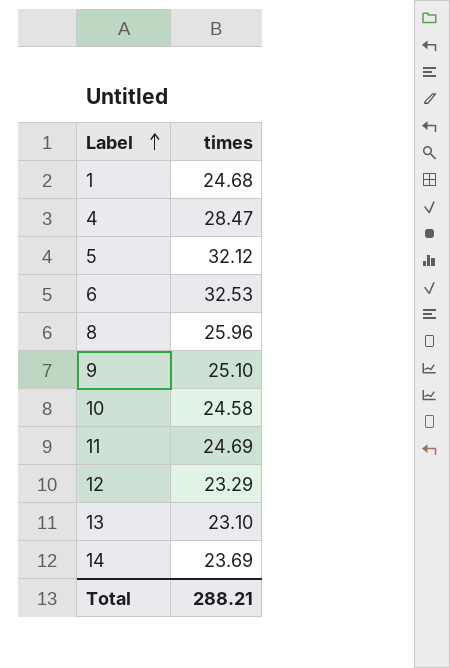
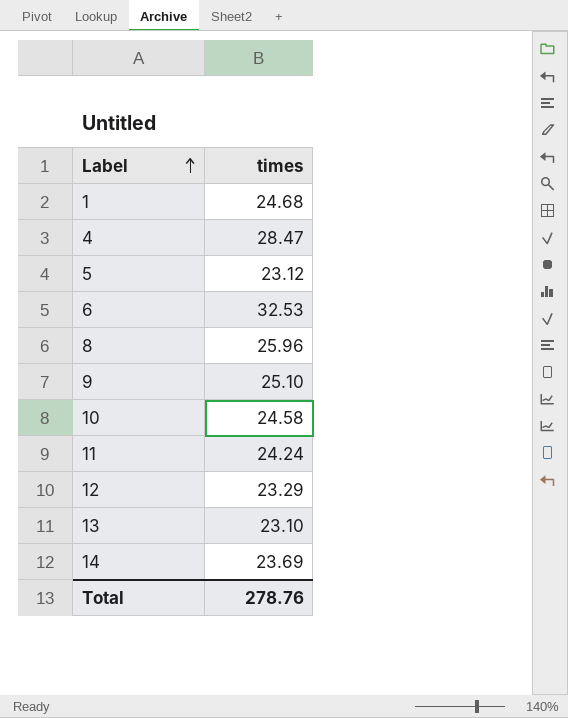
5 | times: 32.12 -> 23.12
11 | times: 24.69 -> 24.24
Total | times: 288.21 -> 278.76

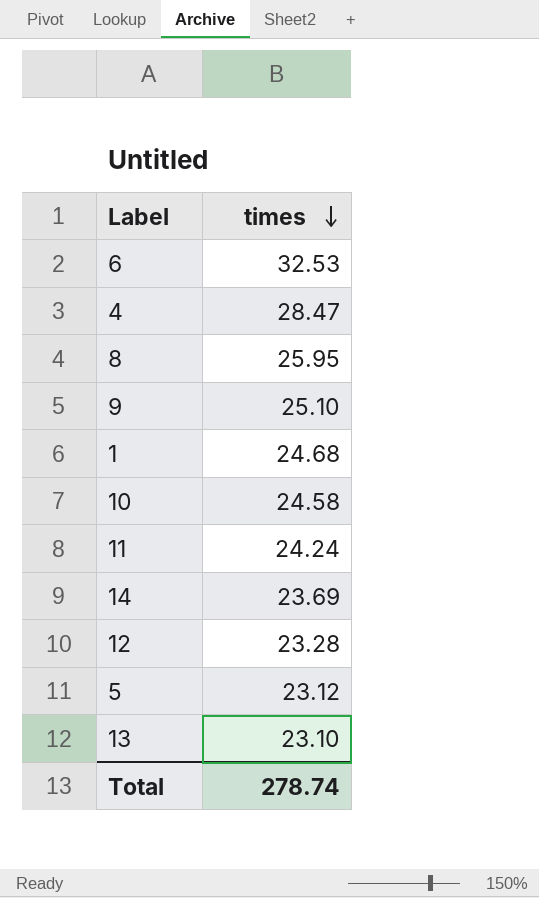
row order: Label ascending -> times descending
8 | times: 25.96 -> 25.95
12 | times: 23.29 -> 23.28
Total | times: 278.76 -> 278.74

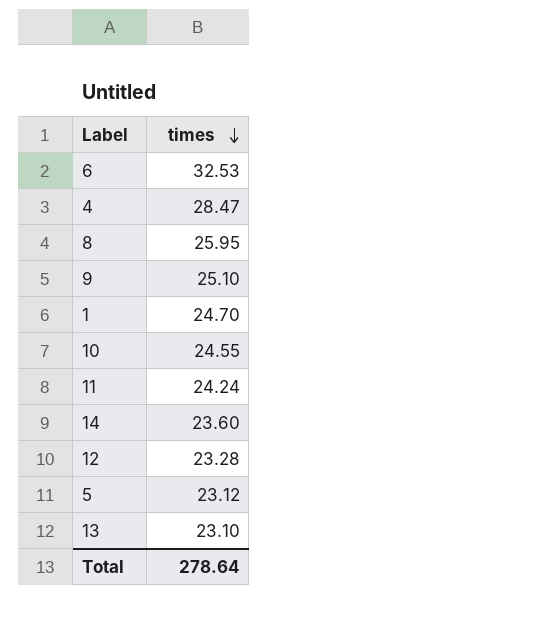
1 | times: 24.68 -> 24.70
10 | times: 24.58 -> 24.55
14 | times: 23.69 -> 23.60
Total | times: 278.74 -> 278.64

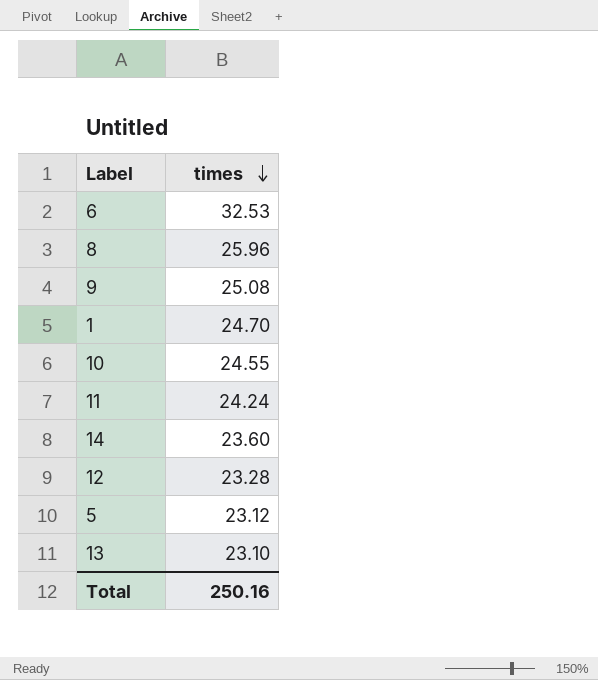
row 4: 28.47 -> none
8 | times: 25.95 -> 25.96
9 | times: 25.10 -> 25.08
Total | times: 278.64 -> 250.16

